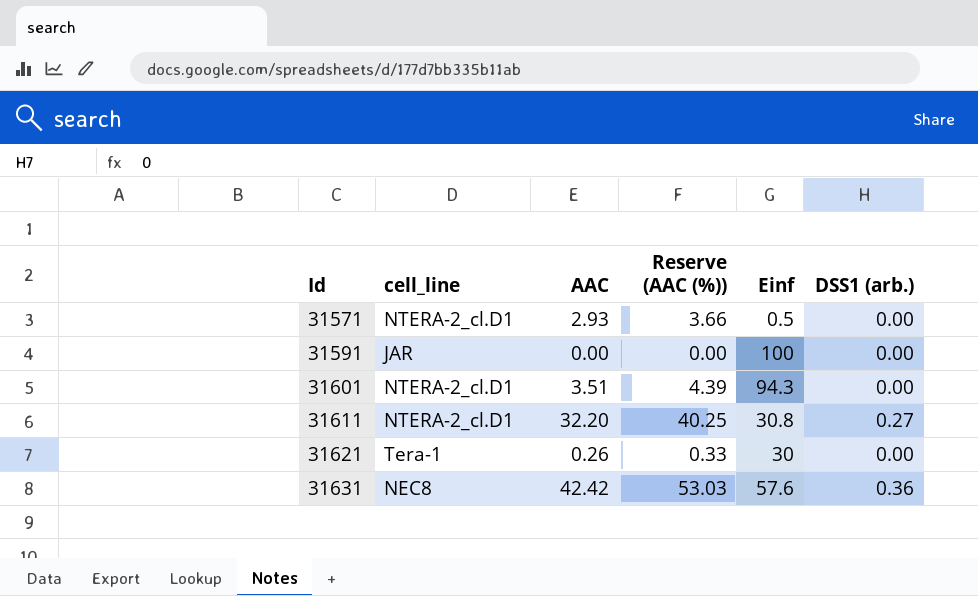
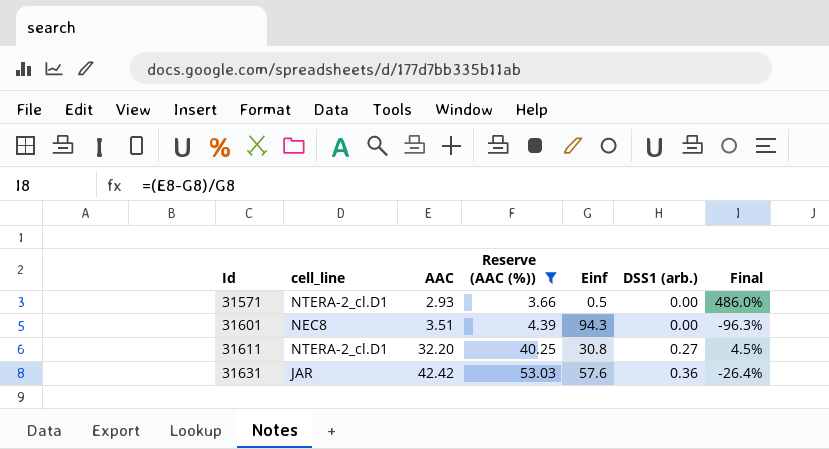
filter: none -> Reserve (AAC (%)) >= 3.66
column Final | formula: none -> ([AAC] - [Einf]) / [Einf]
31601 | cell_line: NTERA-2_cl.D1 -> NEC8
31631 | cell_line: NEC8 -> JAR

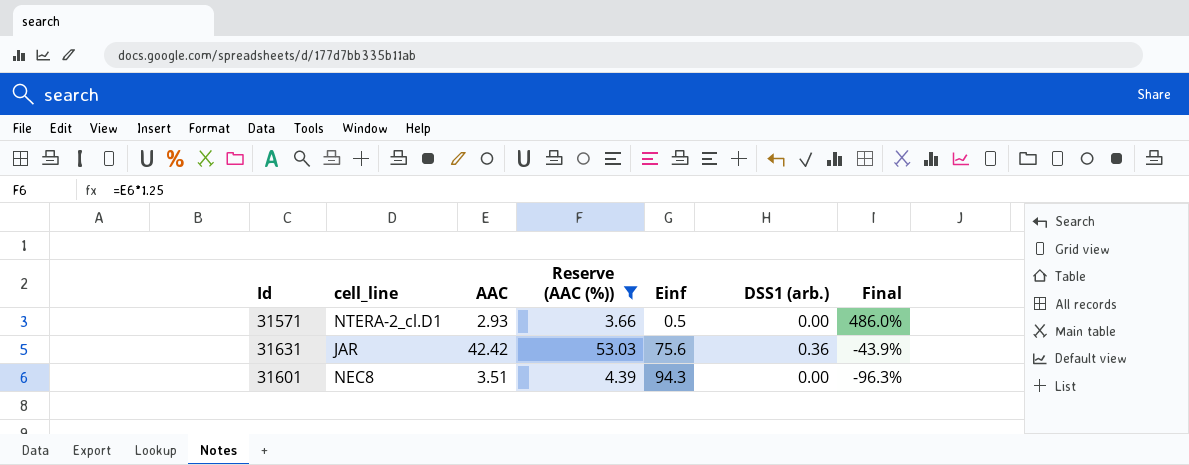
row order: Id ascending -> Einf ascending
row 31611: NTERA-2_cl.D1 | 32.20 | 40.25 | 30.8 | 0.27 | 4.5% -> none
31631 | Einf: 57.6 -> 75.6
31631 | Final: -26.4% -> -43.9%

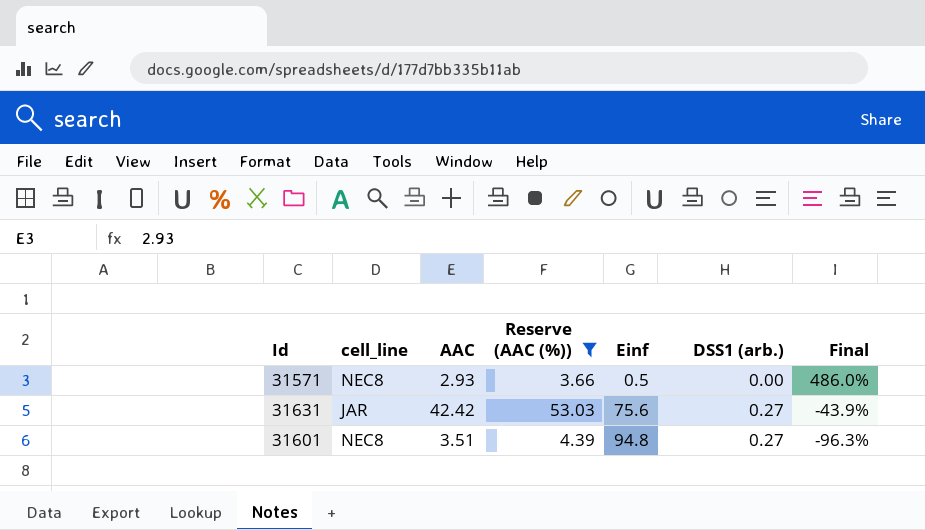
31571 | cell_line: NTERA-2_cl.D1 -> NEC8
31631 | DSS1 (arb.): 0.36 -> 0.27
31601 | Einf: 94.3 -> 94.8
31601 | DSS1 (arb.): 0.00 -> 0.27

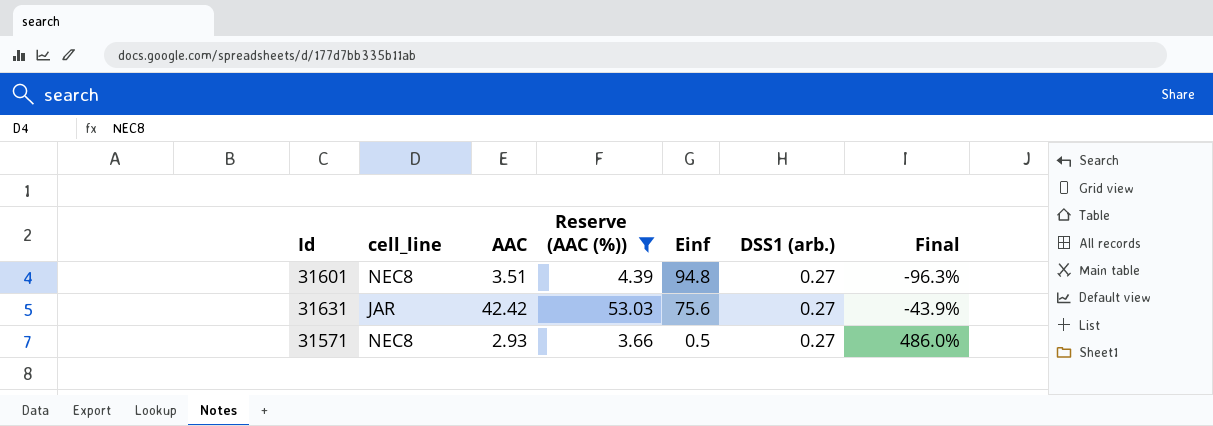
row order: Einf ascending -> Einf descending
31571 | DSS1 (arb.): 0.00 -> 0.27

